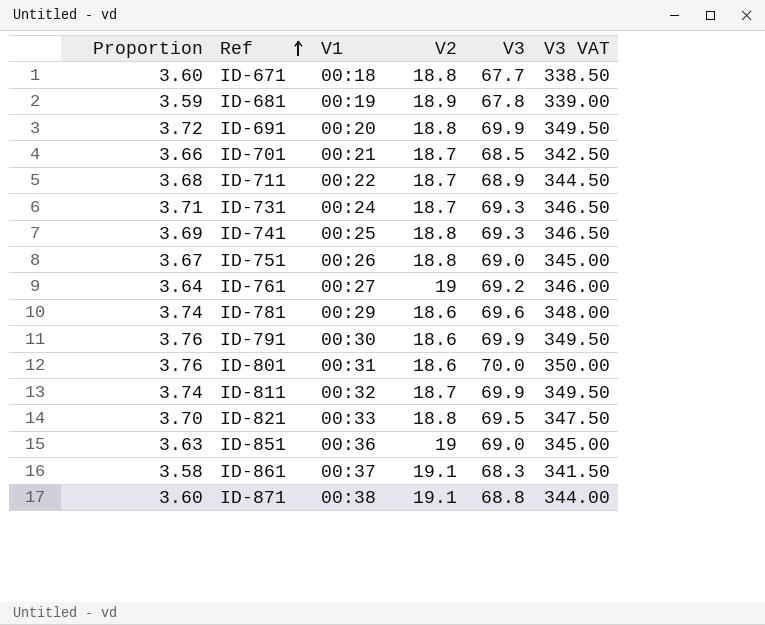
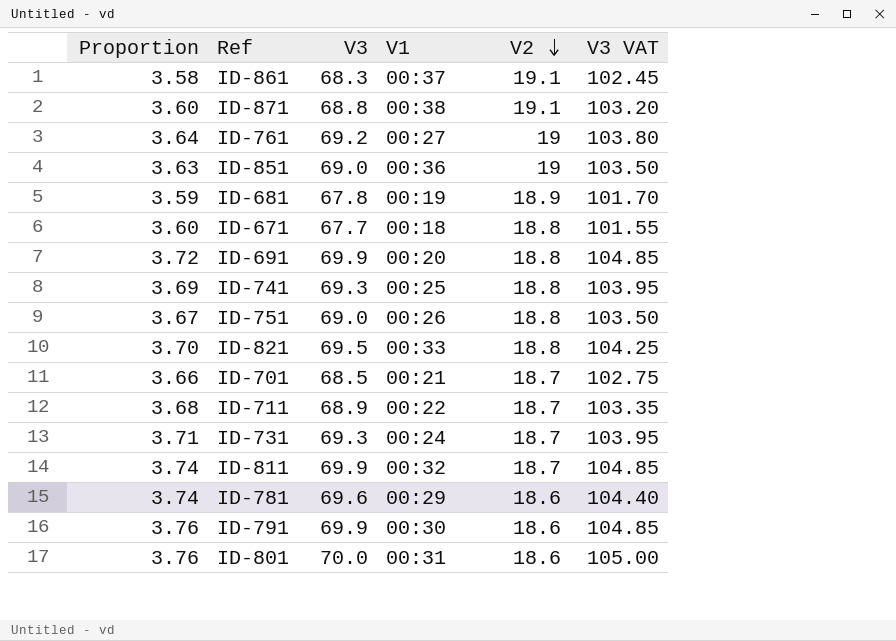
row order: Ref ascending -> V2 descending
column V3 | position: 5 -> 3
column V3 VAT | formula: [V3] * 5 -> [V3] * 1.5

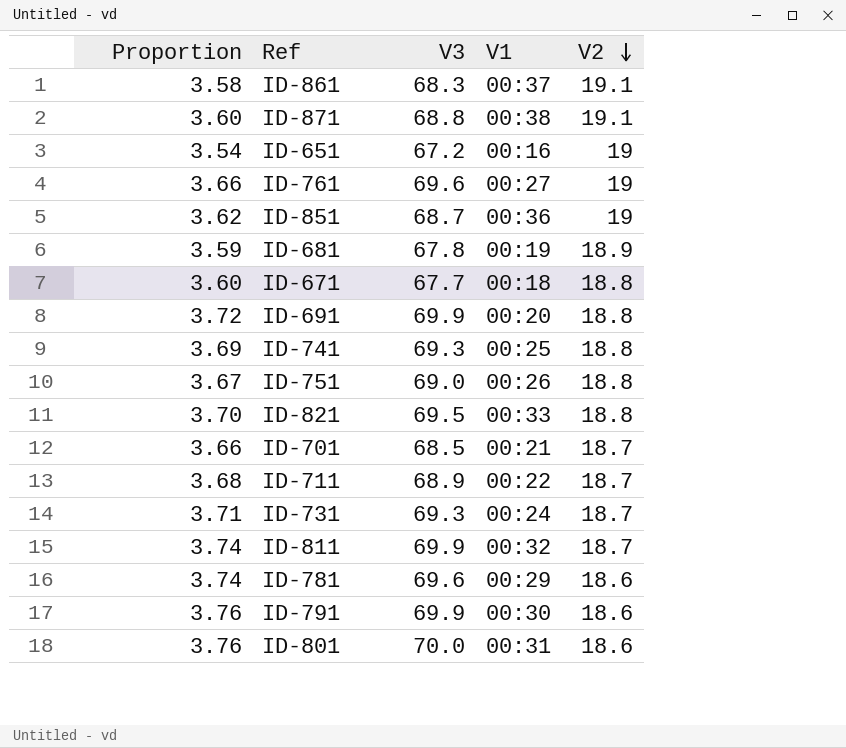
column V3 VAT | formula: [V3] * 1.5 -> none
row ID-651: none -> 3.54 | 67.2 | 00:16 | 19
ID-761 | Proportion: 3.64 -> 3.66
ID-761 | V3: 69.2 -> 69.6
ID-851 | Proportion: 3.63 -> 3.62
ID-851 | V3: 69.0 -> 68.7

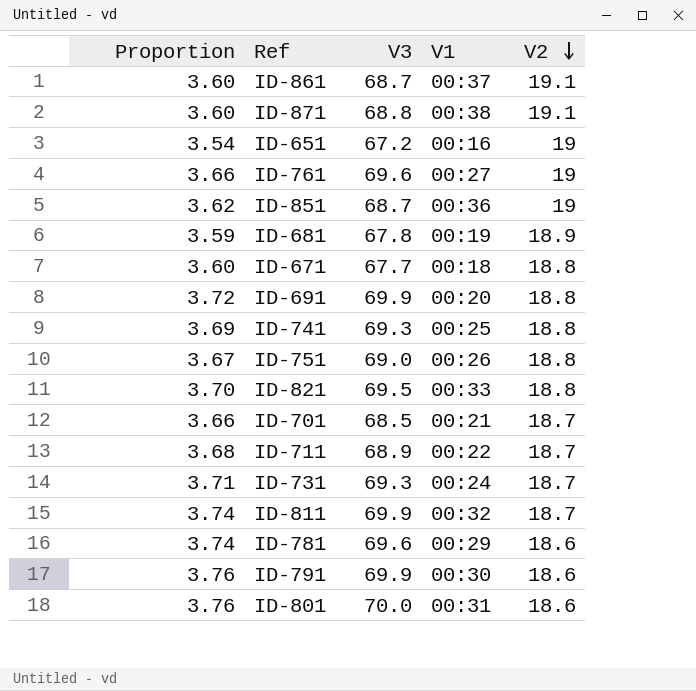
ID-861 | Proportion: 3.58 -> 3.60
ID-861 | V3: 68.3 -> 68.7

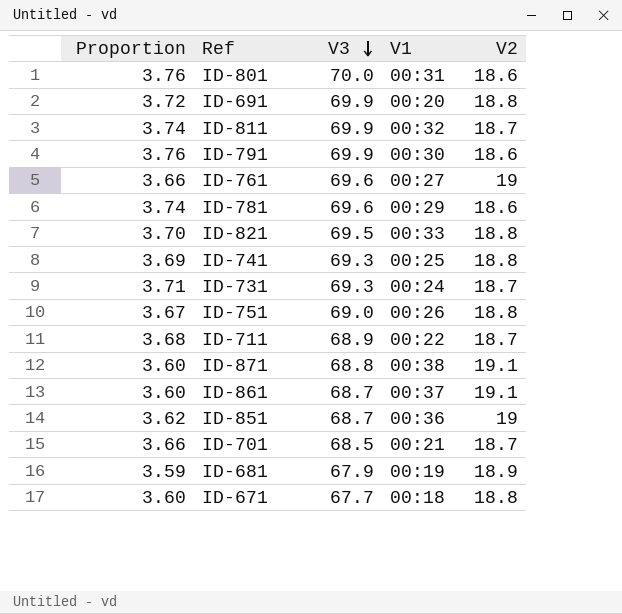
row order: V2 descending -> V3 descending
row ID-651: 3.54 | 67.2 | 00:16 | 19 -> none
ID-681 | V3: 67.8 -> 67.9

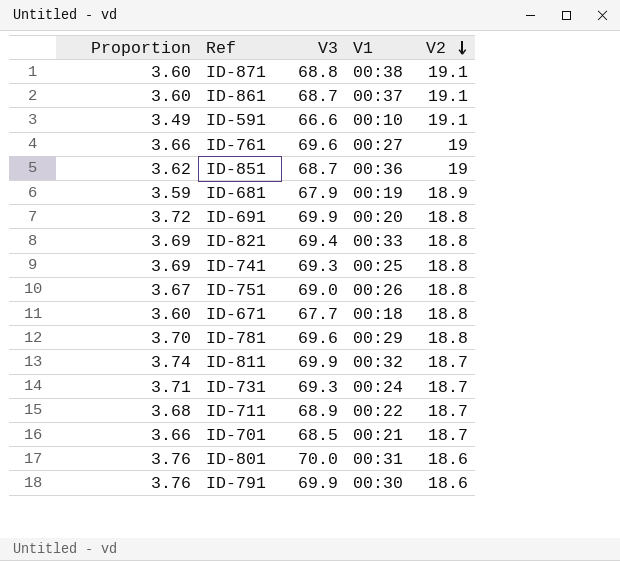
row order: V3 descending -> V2 descending
row ID-591: none -> 3.49 | 66.6 | 00:10 | 19.1
ID-821 | Proportion: 3.70 -> 3.69
ID-821 | V3: 69.5 -> 69.4
ID-781 | Proportion: 3.74 -> 3.70
ID-781 | V2: 18.6 -> 18.8

